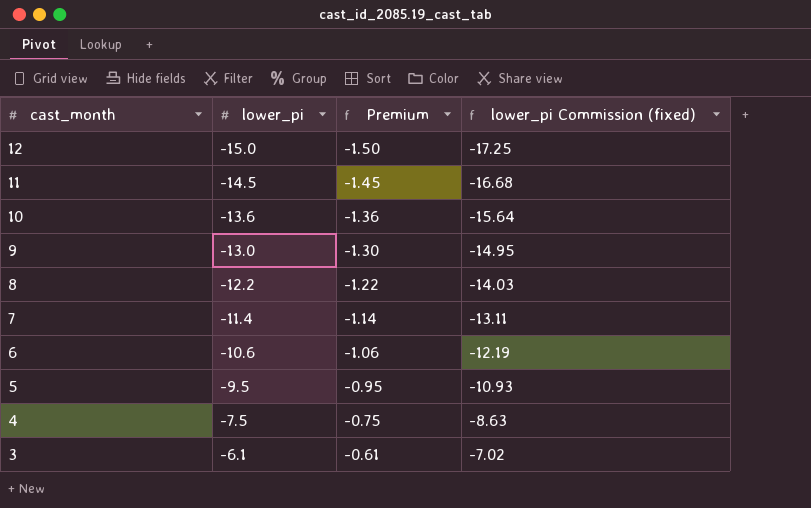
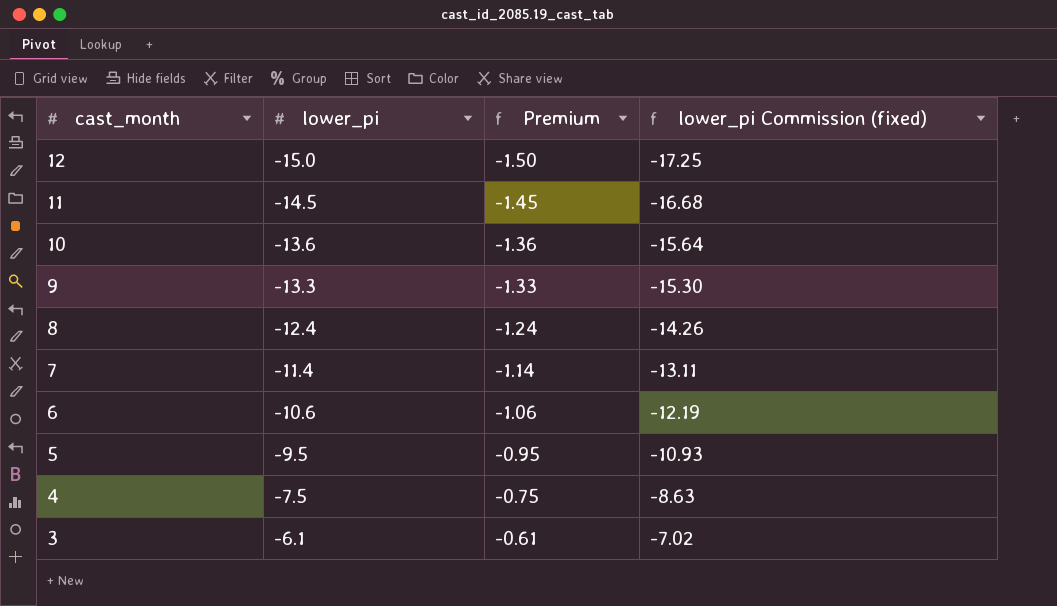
9 | lower_pi: -13.0 -> -13.3
9 | Premium: -1.30 -> -1.33
9 | lower_pi Commission (fixed): -14.95 -> -15.30
8 | lower_pi: -12.2 -> -12.4
8 | Premium: -1.22 -> -1.24
8 | lower_pi Commission (fixed): -14.03 -> -14.26

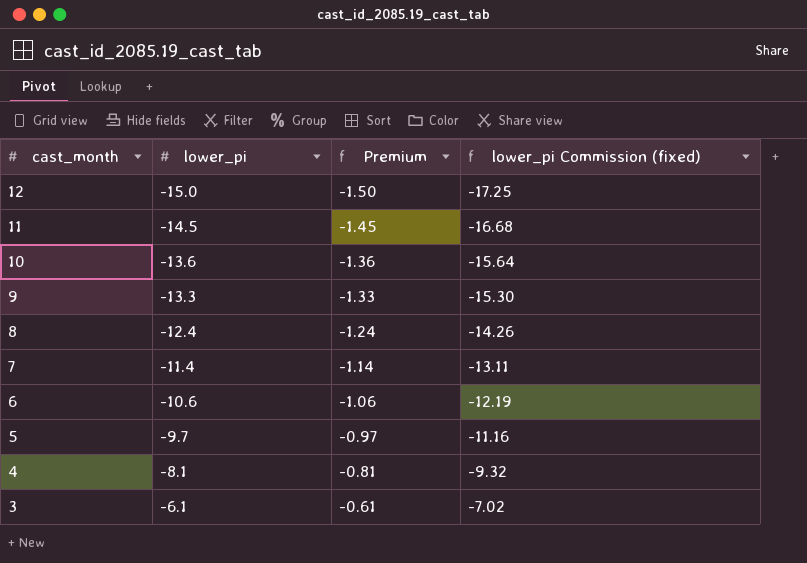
5 | lower_pi: -9.5 -> -9.7
5 | Premium: -0.95 -> -0.97
5 | lower_pi Commission (fixed): -10.93 -> -11.16
4 | lower_pi: -7.5 -> -8.1
4 | Premium: -0.75 -> -0.81
4 | lower_pi Commission (fixed): -8.63 -> -9.32

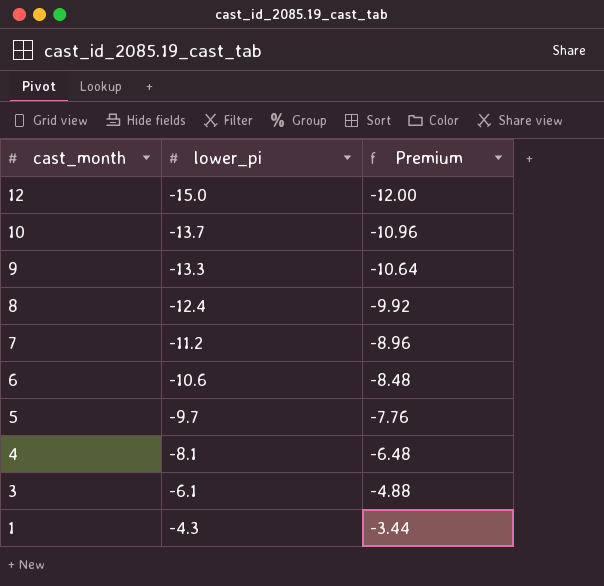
column lower_pi Commission (fixed) | formula: [lower_pi] * 1.15 -> none
column Premium | formula: [lower_pi] * 0.1 -> [lower_pi] * 0.8
row 11: -14.5 | -1.45 | -16.68 -> none
10 | lower_pi: -13.6 -> -13.7
7 | lower_pi: -11.4 -> -11.2
row 1: none -> -4.3 | -3.44

